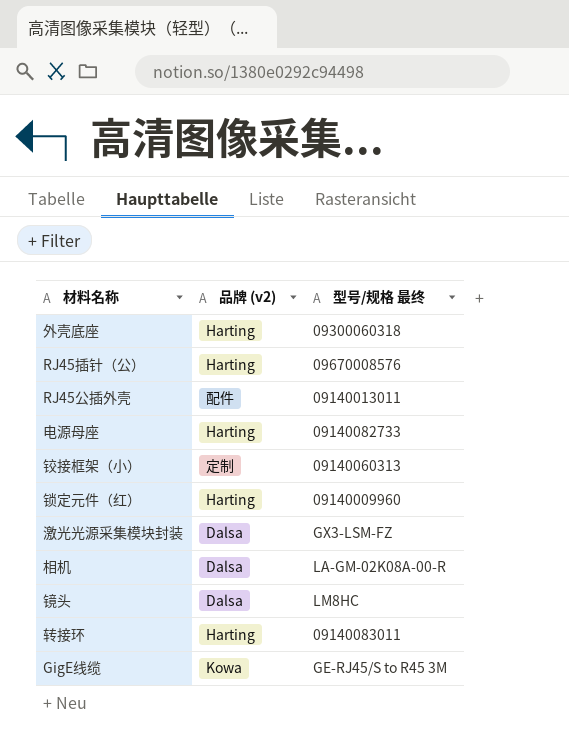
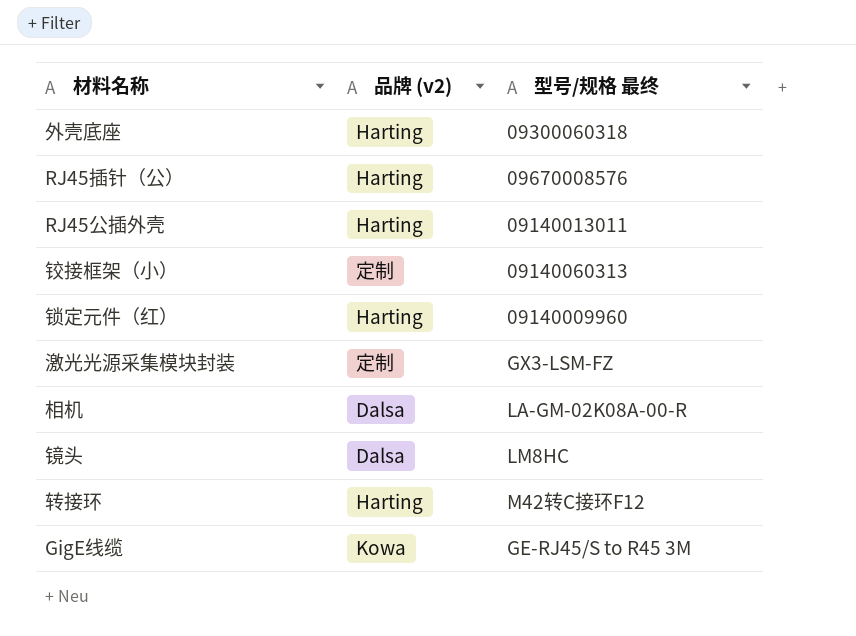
row 电源母座: Harting | 09140082733 -> none
RJ45公插外壳 | 品牌 (v2): 配件 -> Harting
激光光源采集模块封装 | 品牌 (v2): Dalsa -> 定制
转接环 | 型号/规格 最终: 09140083011 -> M42转C接环F12

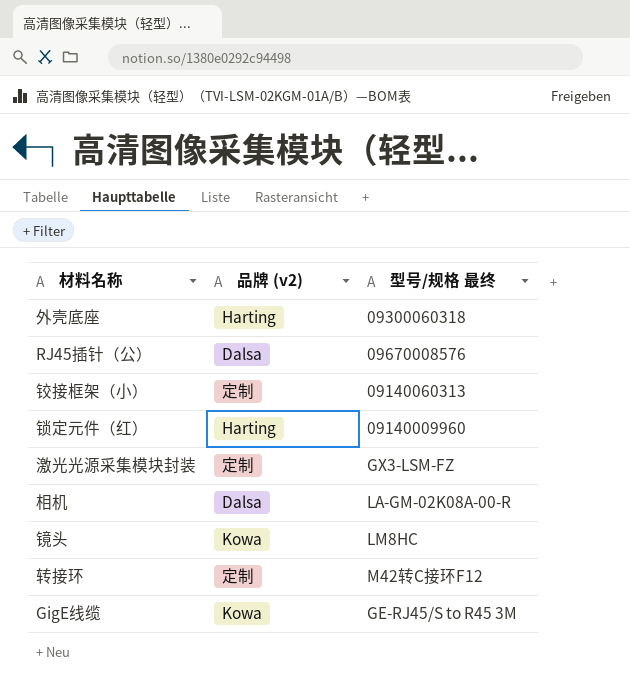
row RJ45公插外壳: Harting | 09140013011 -> none
RJ45插针（公） | 品牌 (v2): Harting -> Dalsa
镜头 | 品牌 (v2): Dalsa -> Kowa
转接环 | 品牌 (v2): Harting -> 定制

